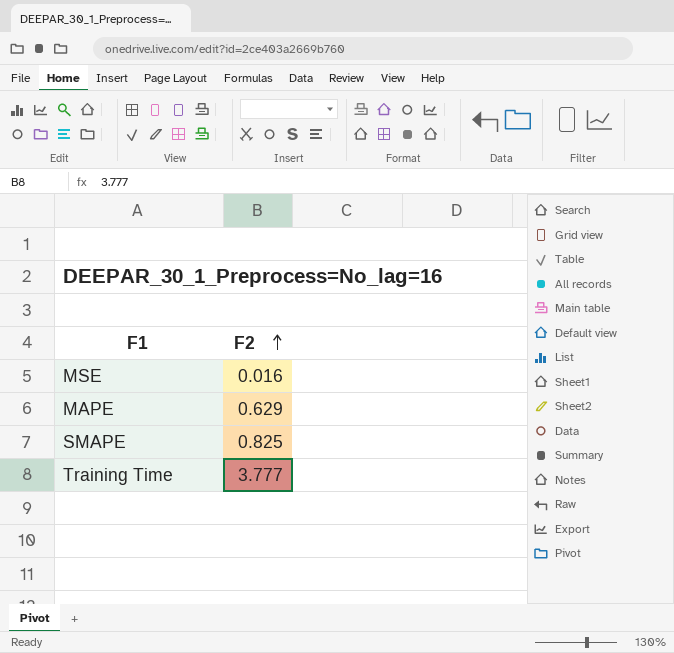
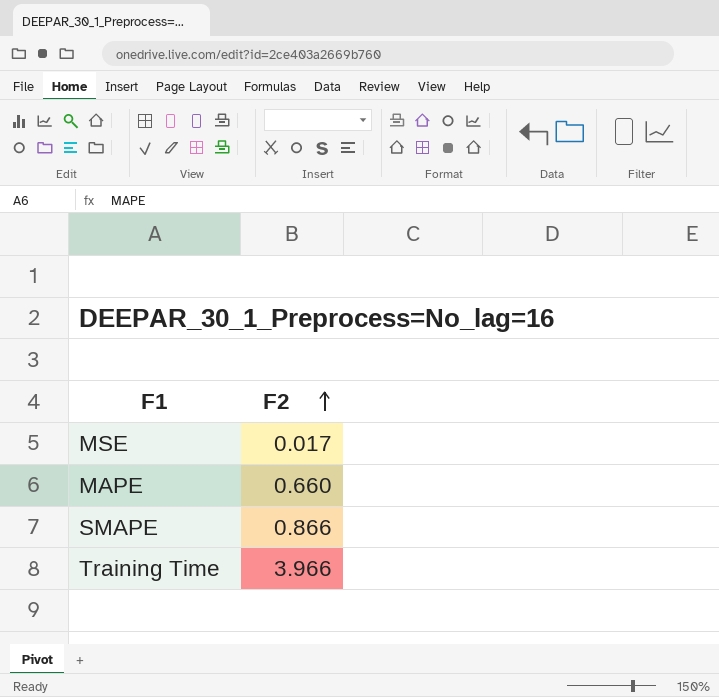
MSE | F2: 0.016 -> 0.017
MAPE | F2: 0.629 -> 0.660
SMAPE | F2: 0.825 -> 0.866
Training Time | F2: 3.777 -> 3.966

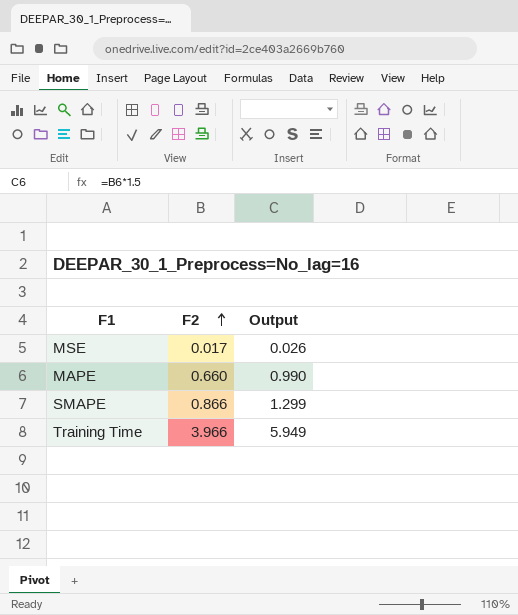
column Output | formula: none -> [F2] * 1.5

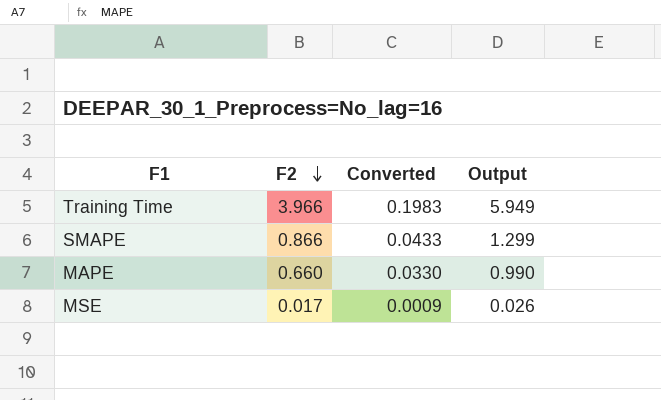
row order: F2 ascending -> F2 descending
column Converted | formula: none -> [F2] * 0.05

